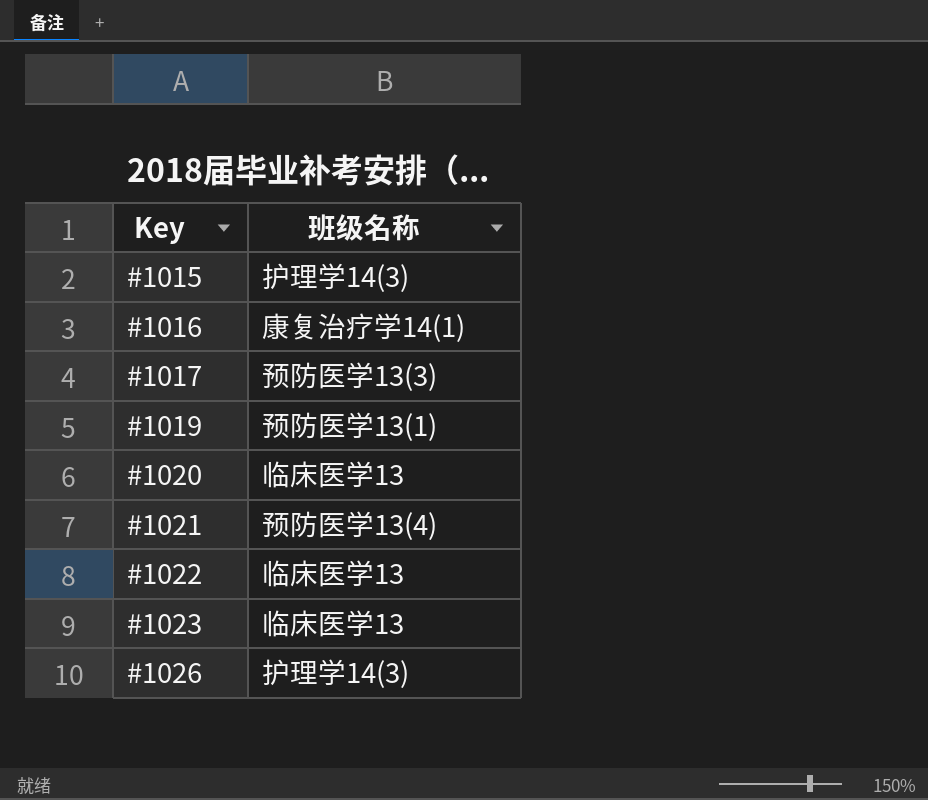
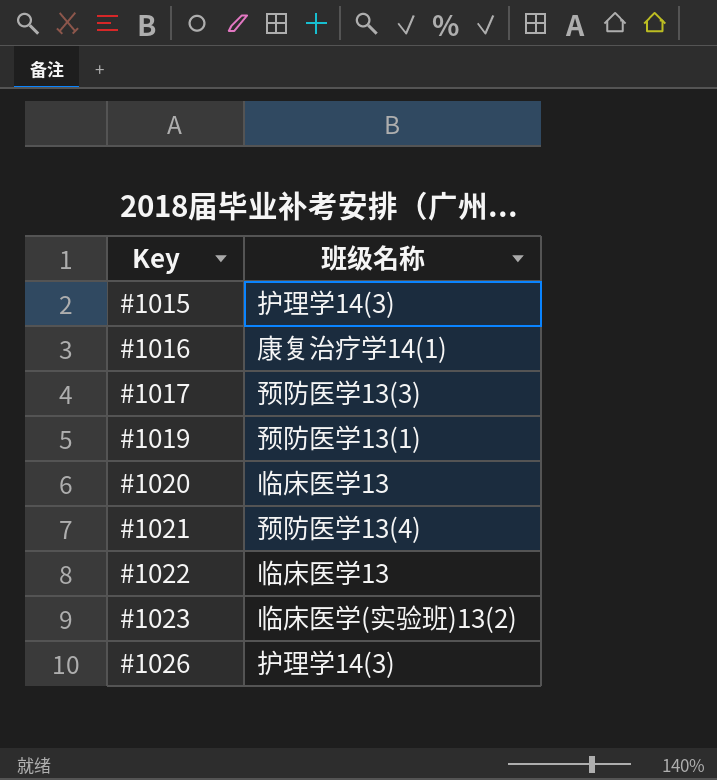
#1023 | 班级名称: 临床医学13 -> 临床医学(实验班)13(2)

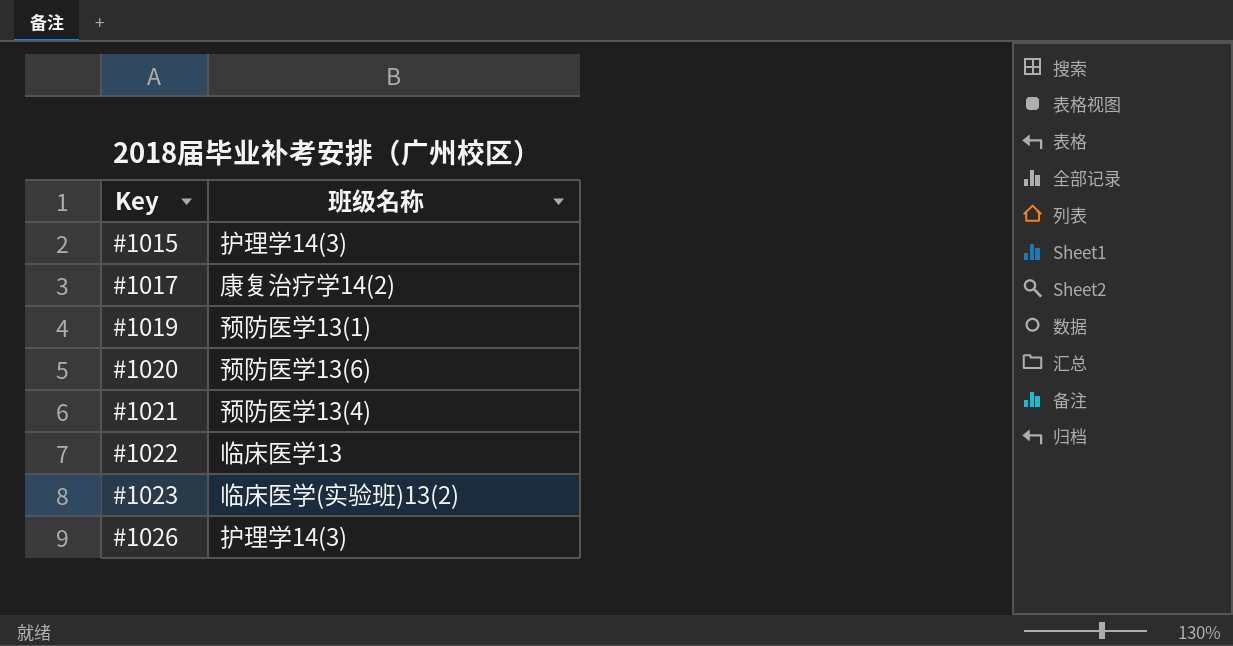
row #1016: 康复治疗学14(1) -> none
#1017 | 班级名称: 预防医学13(3) -> 康复治疗学14(2)
#1020 | 班级名称: 临床医学13 -> 预防医学13(6)

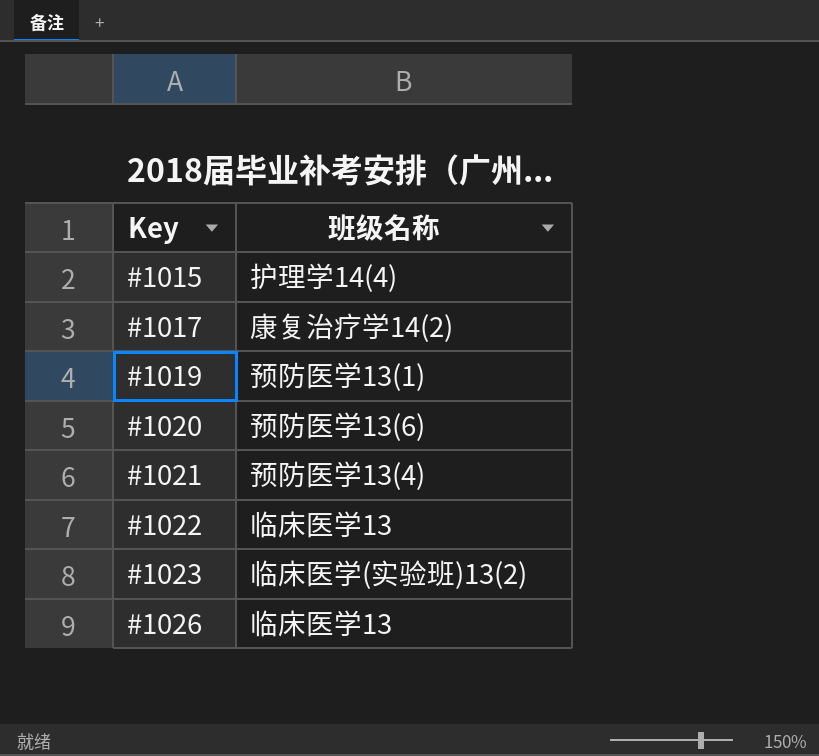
#1015 | 班级名称: 护理学14(3) -> 护理学14(4)
#1026 | 班级名称: 护理学14(3) -> 临床医学13

